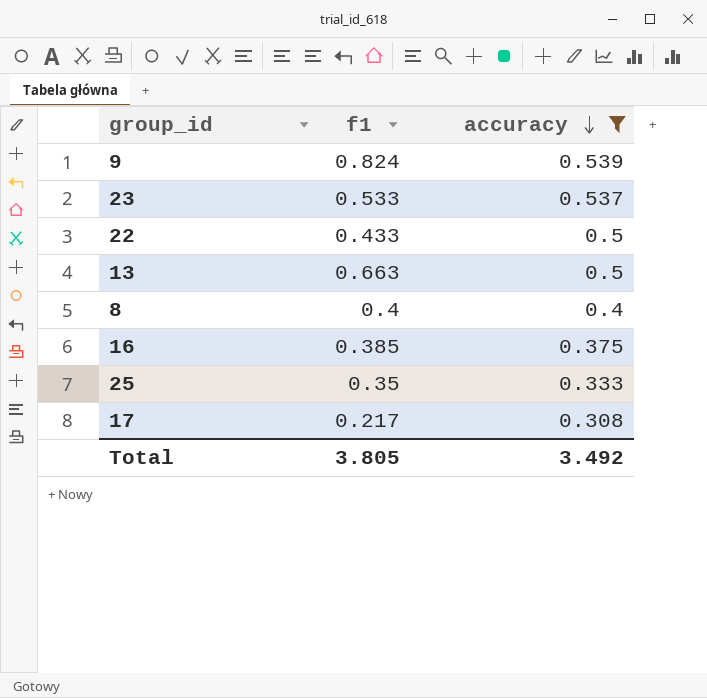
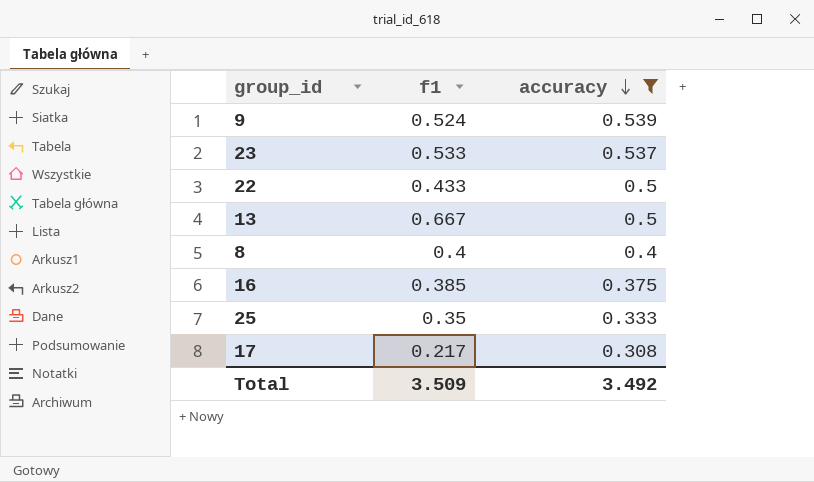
9 | f1: 0.824 -> 0.524
13 | f1: 0.663 -> 0.667
Total | f1: 3.805 -> 3.509

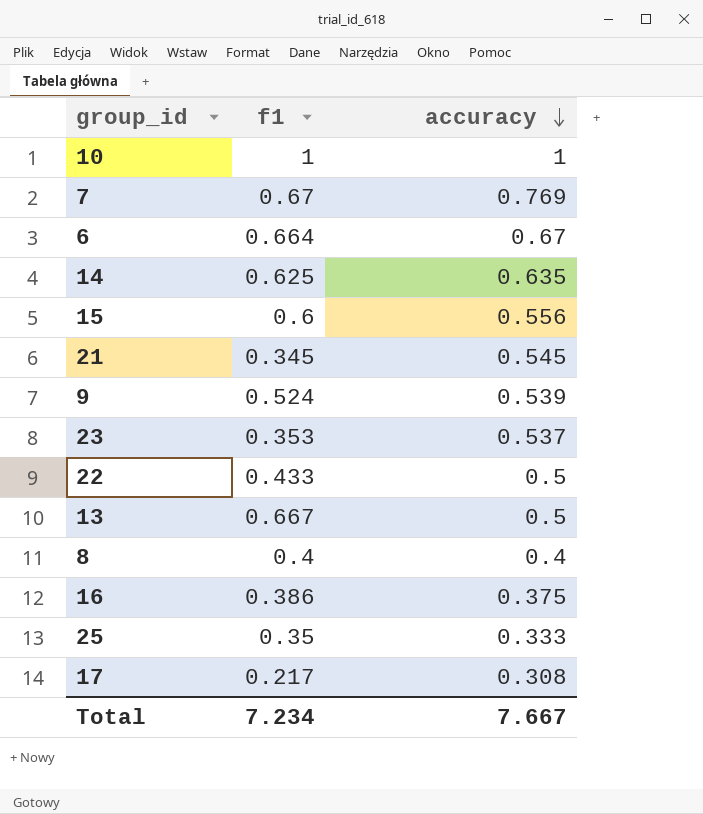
filter: accuracy <= 0.539 -> none
23 | f1: 0.533 -> 0.353
16 | f1: 0.385 -> 0.386
Total | f1: 3.509 -> 7.234
Total | accuracy: 3.492 -> 7.667

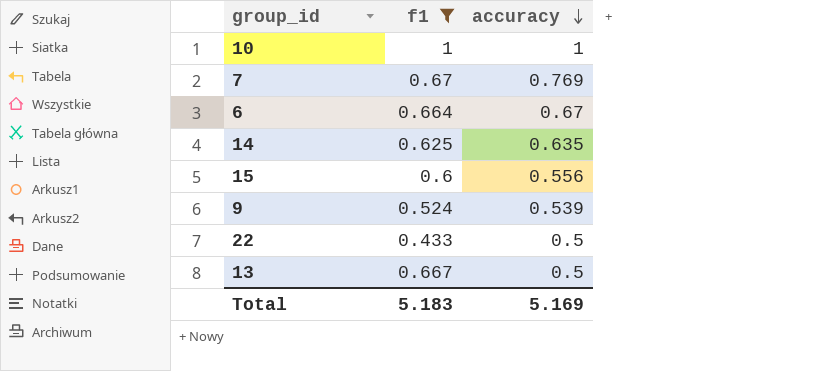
filter: none -> f1 >= 0.433
Total | f1: 7.234 -> 5.183
Total | accuracy: 7.667 -> 5.169

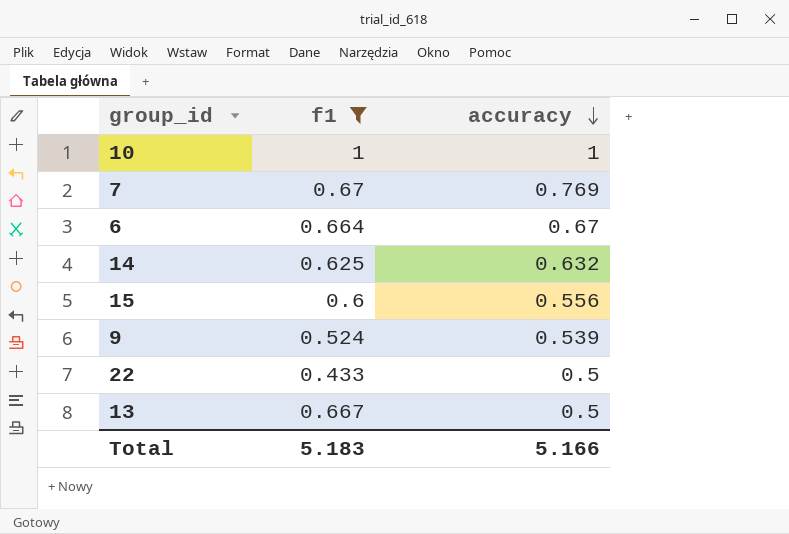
14 | accuracy: 0.635 -> 0.632
Total | accuracy: 5.169 -> 5.166

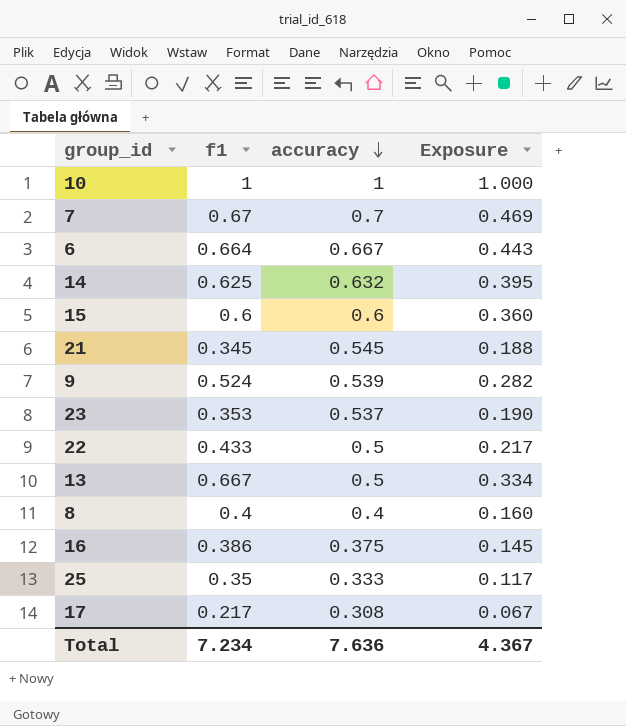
filter: f1 >= 0.433 -> none
column Exposure | formula: none -> [f1] * [accuracy]
7 | accuracy: 0.769 -> 0.7
6 | accuracy: 0.67 -> 0.667
15 | accuracy: 0.556 -> 0.6
Total | f1: 5.183 -> 7.234
Total | accuracy: 5.166 -> 7.636

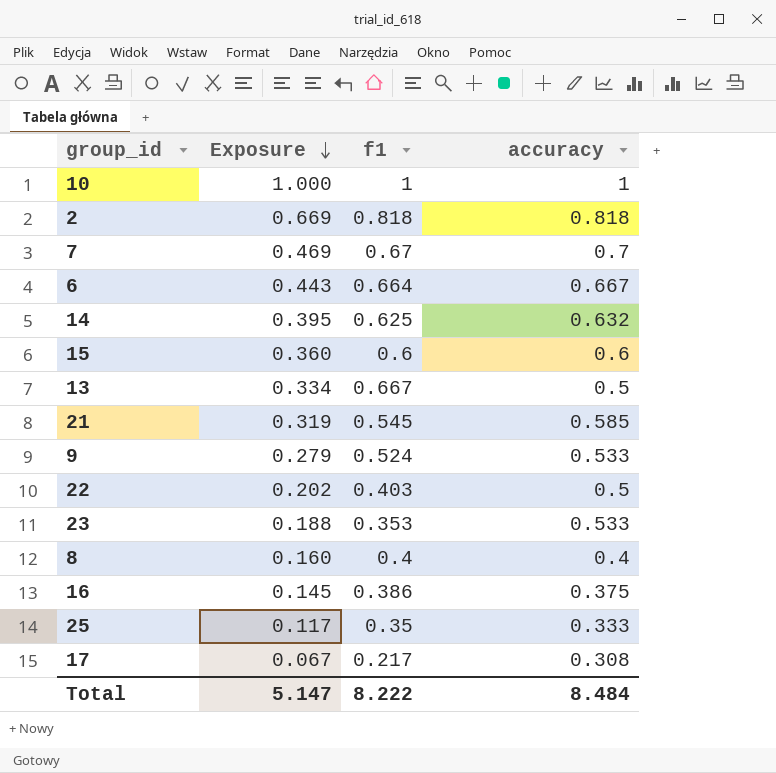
row order: accuracy descending -> Exposure descending
column Exposure | position: 4 -> 2
row 2: none -> 0.669 | 0.818 | 0.818
21 | Exposure: 0.188 -> 0.319
21 | f1: 0.345 -> 0.545
21 | accuracy: 0.545 -> 0.585
9 | Exposure: 0.282 -> 0.279
9 | accuracy: 0.539 -> 0.533
22 | Exposure: 0.217 -> 0.202
22 | f1: 0.433 -> 0.403
23 | Exposure: 0.190 -> 0.188
23 | accuracy: 0.537 -> 0.533
Total | Exposure: 4.367 -> 5.147
Total | f1: 7.234 -> 8.222
Total | accuracy: 7.636 -> 8.484

